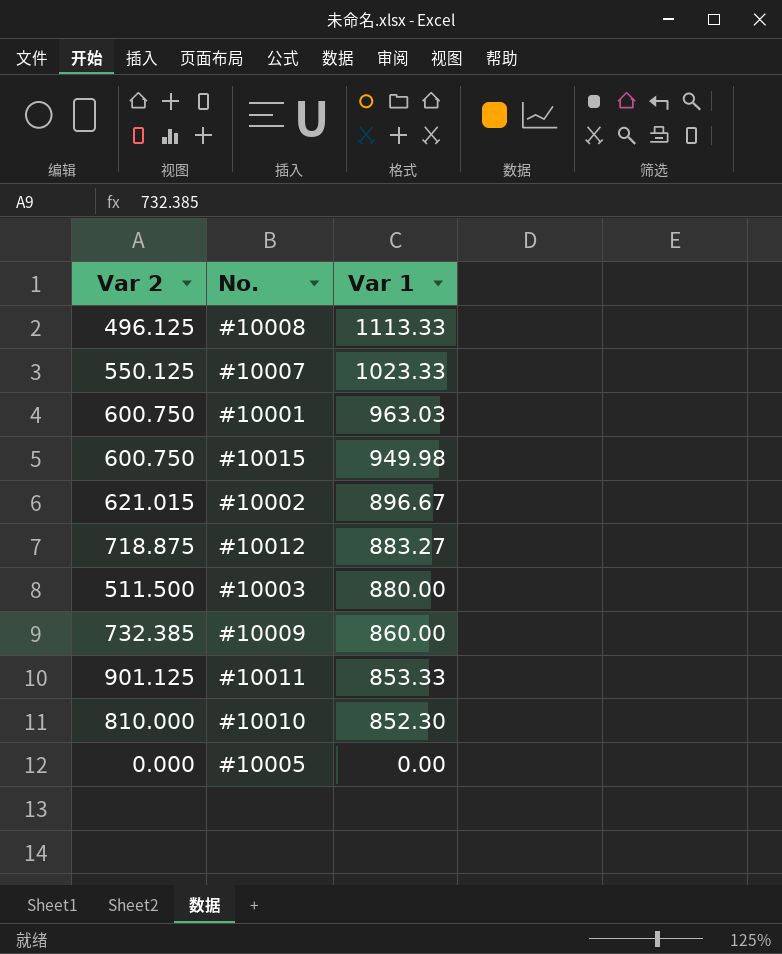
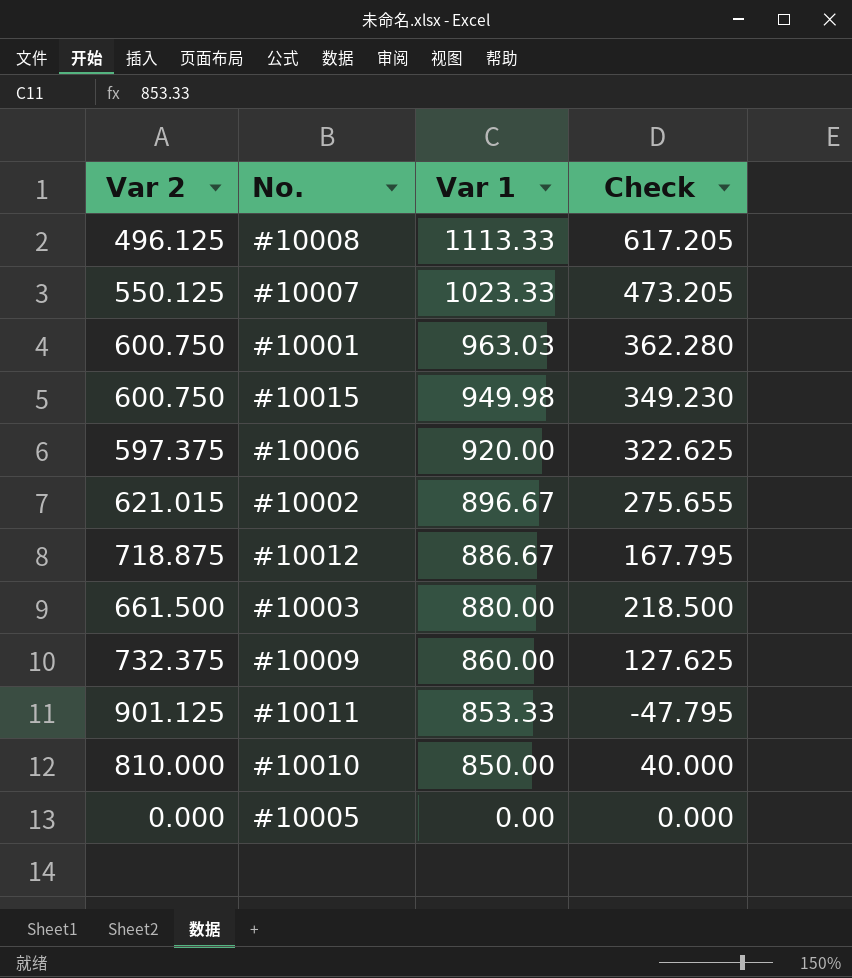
column Check | formula: none -> [Var 1] - [Var 2]
row #10006: none -> 597.375 | 920.00 | 322.625
#10012 | Var 1: 883.27 -> 886.67
#10003 | Var 2: 511.500 -> 661.500
#10009 | Var 2: 732.385 -> 732.375
#10010 | Var 1: 852.30 -> 850.00

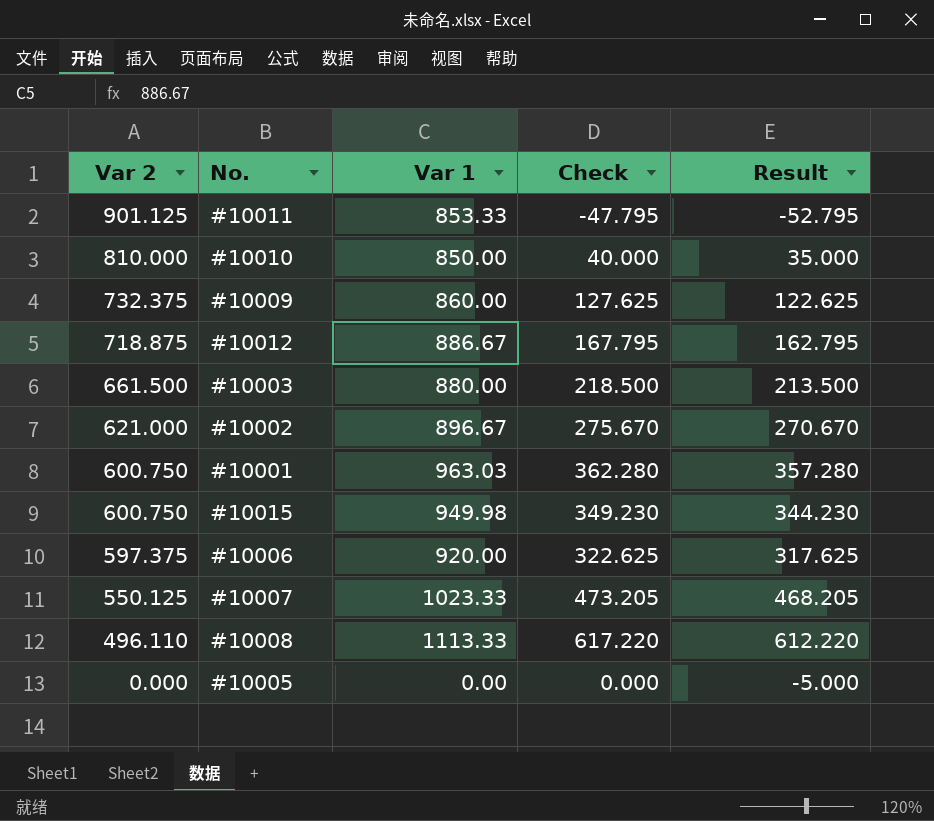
row order: Var 1 descending -> Var 2 descending
column Result | formula: none -> [Check] - 5
#10002 | Var 2: 621.015 -> 621.000
#10002 | Check: 275.655 -> 275.670
#10008 | Var 2: 496.125 -> 496.110
#10008 | Check: 617.205 -> 617.220

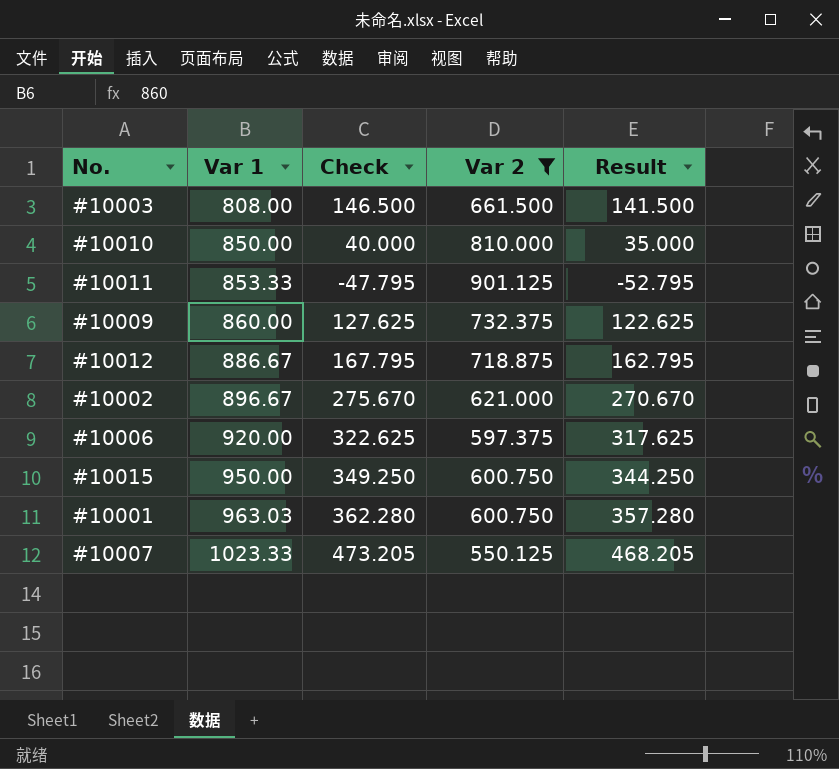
filter: none -> Var 2 >= 550.125
row order: Var 2 descending -> Var 1 ascending
column Var 2 | position: 1 -> 4
#10003 | Var 1: 880.00 -> 808.00
#10003 | Check: 218.500 -> 146.500
#10003 | Result: 213.500 -> 141.500
#10015 | Var 1: 949.98 -> 950.00
#10015 | Check: 349.230 -> 349.250
#10015 | Result: 344.230 -> 344.250

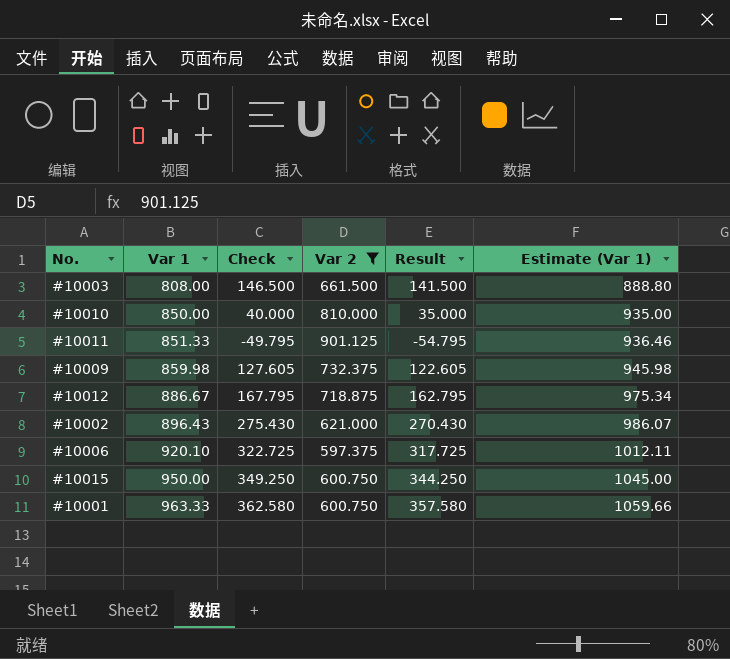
column Estimate (Var 1) | formula: none -> [Var 1] * 1.1
row #10007: 1023.33 | 473.205 | 550.125 | 468.205 -> none
#10011 | Var 1: 853.33 -> 851.33
#10011 | Check: -47.795 -> -49.795
#10011 | Result: -52.795 -> -54.795
#10009 | Var 1: 860.00 -> 859.98
#10009 | Check: 127.625 -> 127.605
#10009 | Result: 122.625 -> 122.605
#10002 | Var 1: 896.67 -> 896.43
#10002 | Check: 275.670 -> 275.430
#10002 | Result: 270.670 -> 270.430
#10006 | Var 1: 920.00 -> 920.10
#10006 | Check: 322.625 -> 322.725
#10006 | Result: 317.625 -> 317.725
#10001 | Var 1: 963.03 -> 963.33
#10001 | Check: 362.280 -> 362.580
#10001 | Result: 357.280 -> 357.580

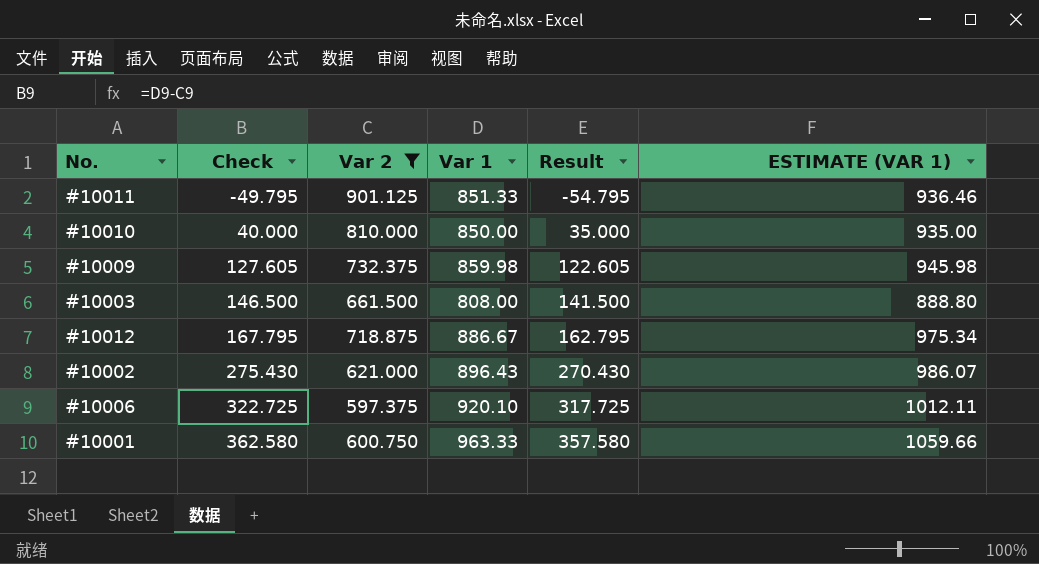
row order: Var 1 ascending -> Check ascending
column Var 1 | position: 2 -> 4
column name: Estimate (Var 1) -> ESTIMATE (VAR 1)
row #10015: 950.00 | 349.250 | 600.750 | 344.250 | 1045.00 -> none

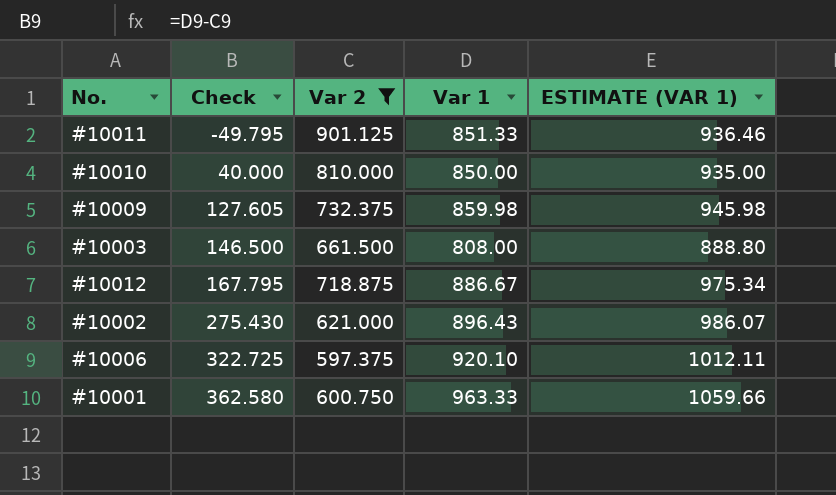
column Result | formula: [Check] - 5 -> none

